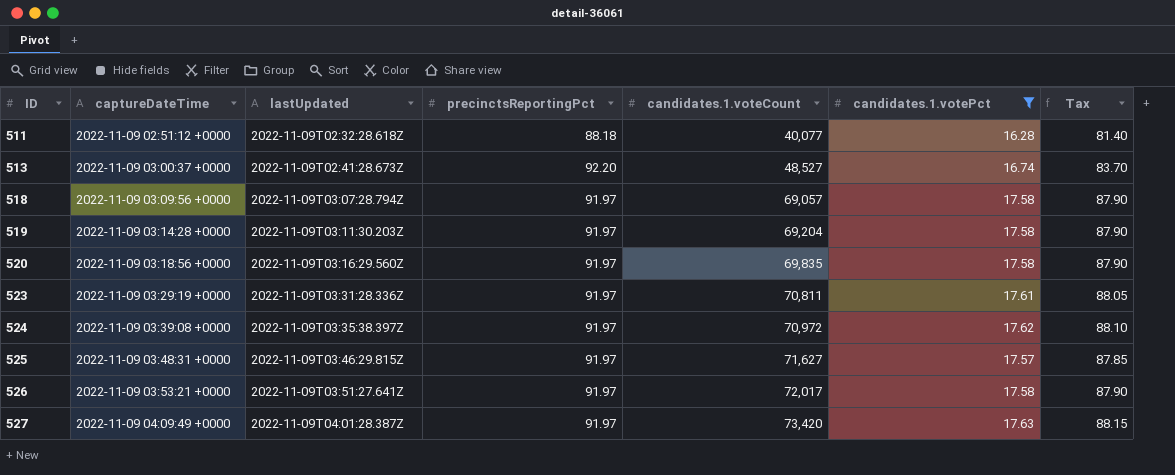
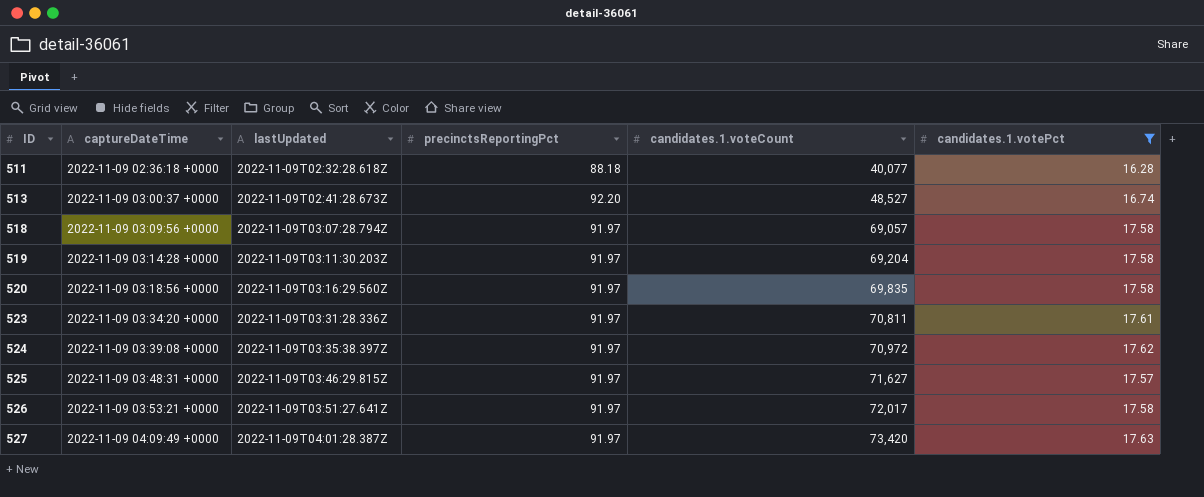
column Tax | formula: [candidates.1.votePct] * 5 -> none
511 | captureDateTime: 2022-11-09 02:51:12 +0000 -> 2022-11-09 02:36:18 +0000
523 | captureDateTime: 2022-11-09 03:29:19 +0000 -> 2022-11-09 03:34:20 +0000

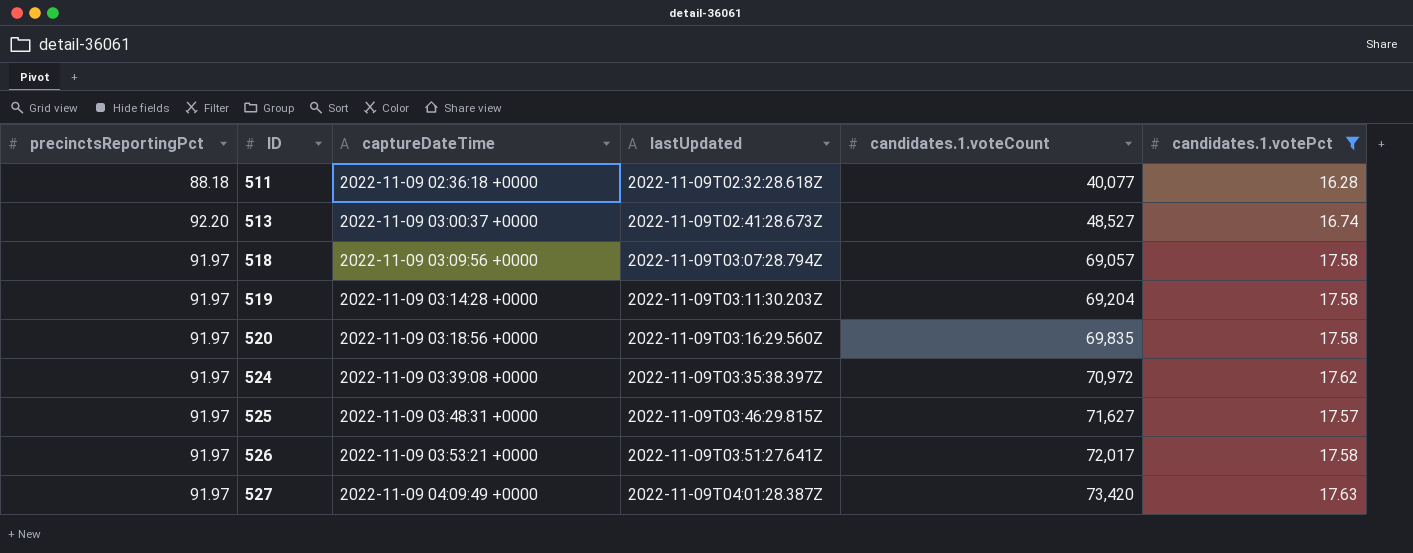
column precinctsReportingPct | position: 4 -> 1
row 523: 2022-11-09 03:34:20 +0000 | 2022-11-09T03:31:28.336Z | 91.97 | 70,811 | 17.61 -> none

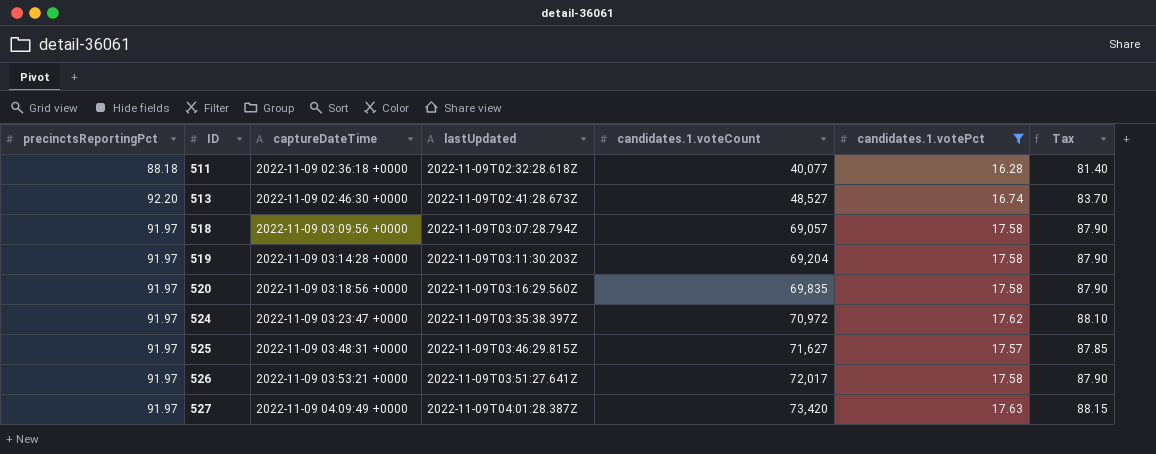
column Tax | formula: none -> [candidates.1.votePct] * 5
513 | captureDateTime: 2022-11-09 03:00:37 +0000 -> 2022-11-09 02:46:30 +0000
524 | captureDateTime: 2022-11-09 03:39:08 +0000 -> 2022-11-09 03:23:47 +0000

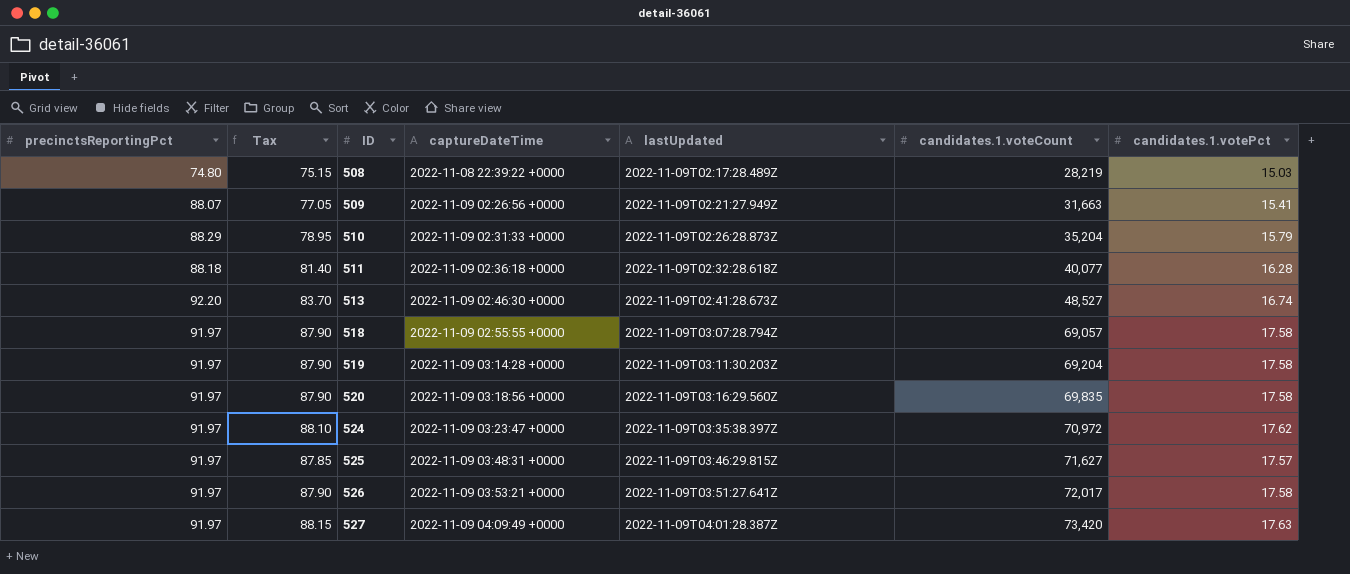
filter: candidates.1.votePct >= 16.28 -> none
column Tax | position: 7 -> 2
518 | captureDateTime: 2022-11-09 03:09:56 +0000 -> 2022-11-09 02:55:55 +0000

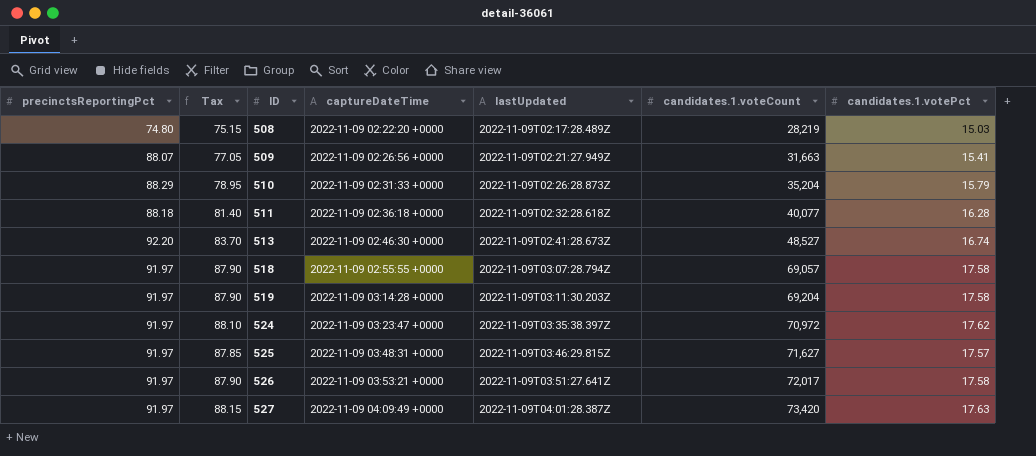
row 520: 91.97 | 87.90 | 2022-11-09 03:18:56 +0000 | 2022-11-09T03:16:29.560Z | 69,835 | 17.58 -> none
508 | captureDateTime: 2022-11-08 22:39:22 +0000 -> 2022-11-09 02:22:20 +0000

